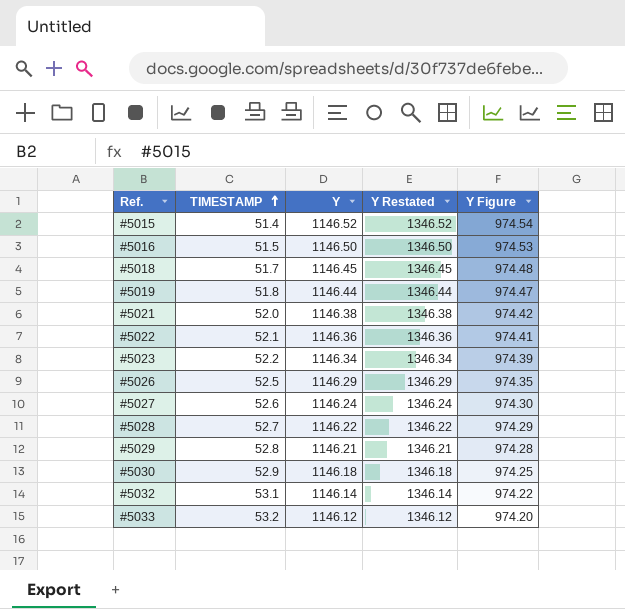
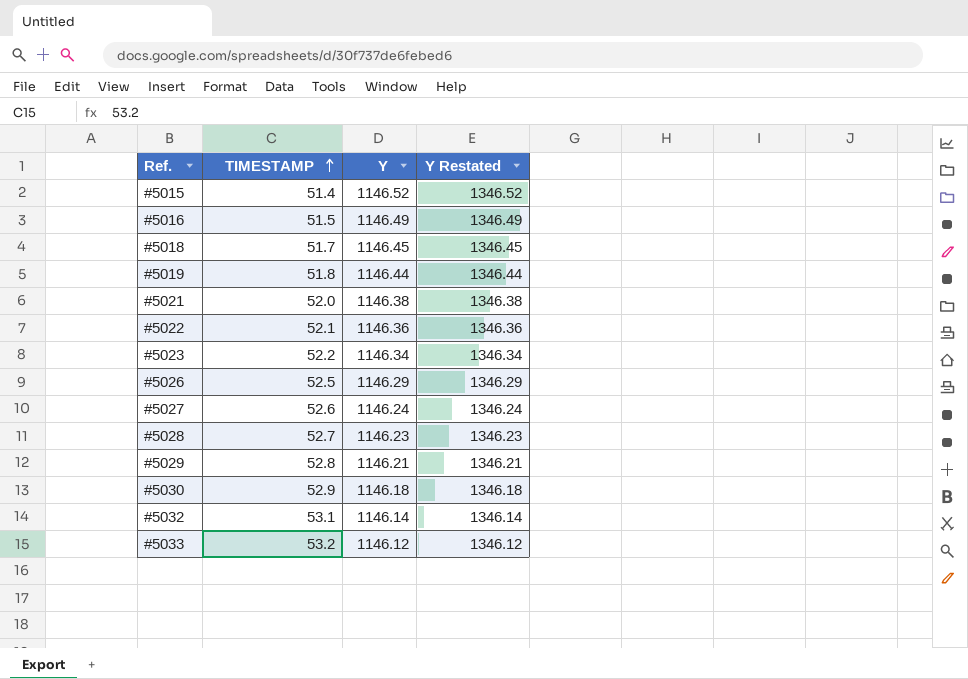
column Y Figure | formula: [Y] * 0.85 -> none
#5016 | Y: 1146.50 -> 1146.49
#5016 | Y Restated: 1346.50 -> 1346.49
#5028 | Y: 1146.22 -> 1146.23
#5028 | Y Restated: 1346.22 -> 1346.23

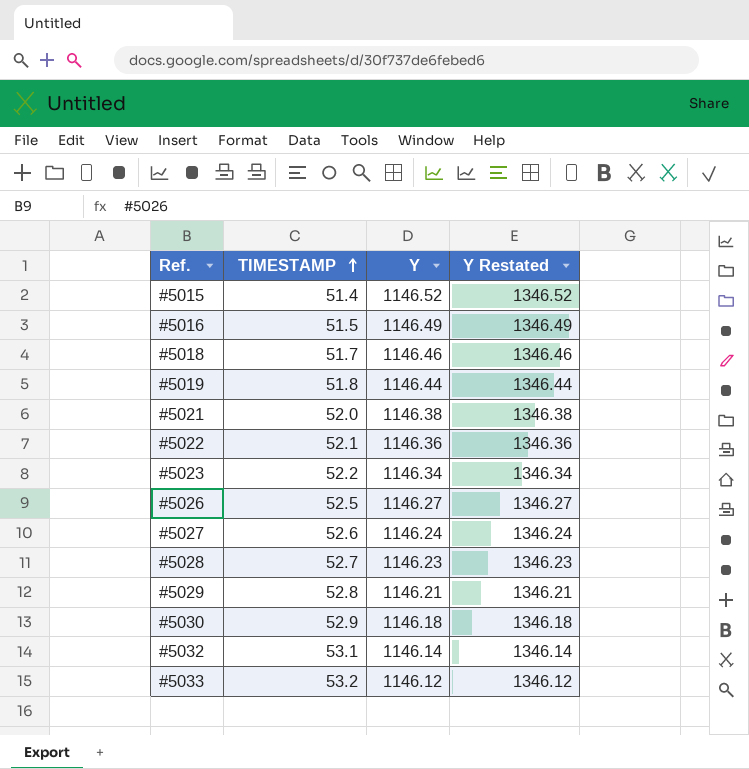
#5018 | Y: 1146.45 -> 1146.46
#5018 | Y Restated: 1346.45 -> 1346.46
#5026 | Y: 1146.29 -> 1146.27
#5026 | Y Restated: 1346.29 -> 1346.27

